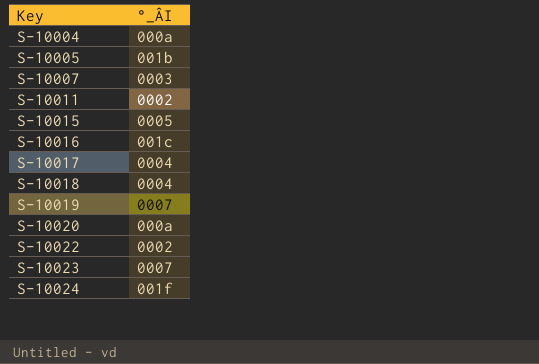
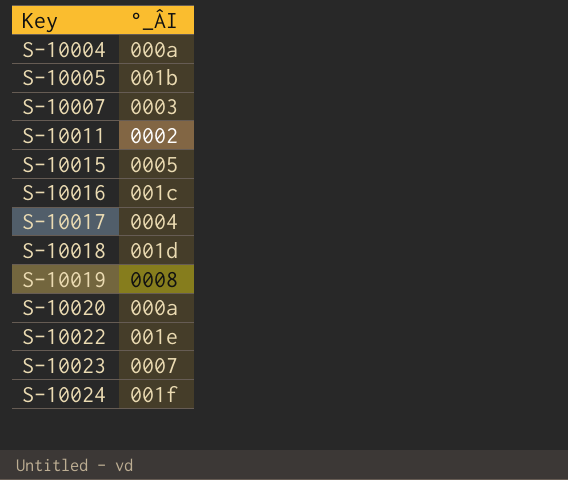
S-10018 | °_ÂI: 0004 -> 001d
S-10019 | °_ÂI: 0007 -> 0008
S-10022 | °_ÂI: 0002 -> 001e

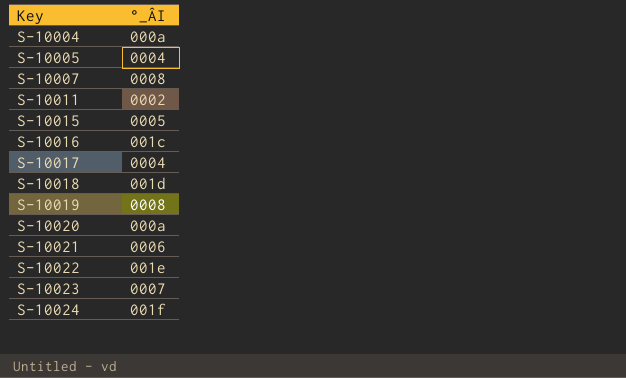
S-10005 | °_ÂI: 001b -> 0004
S-10007 | °_ÂI: 0003 -> 0008
row S-10021: none -> 0006

